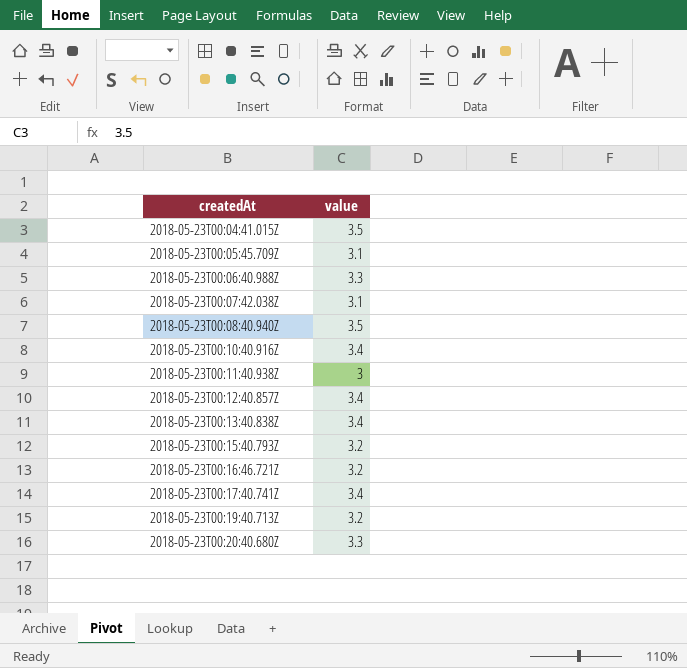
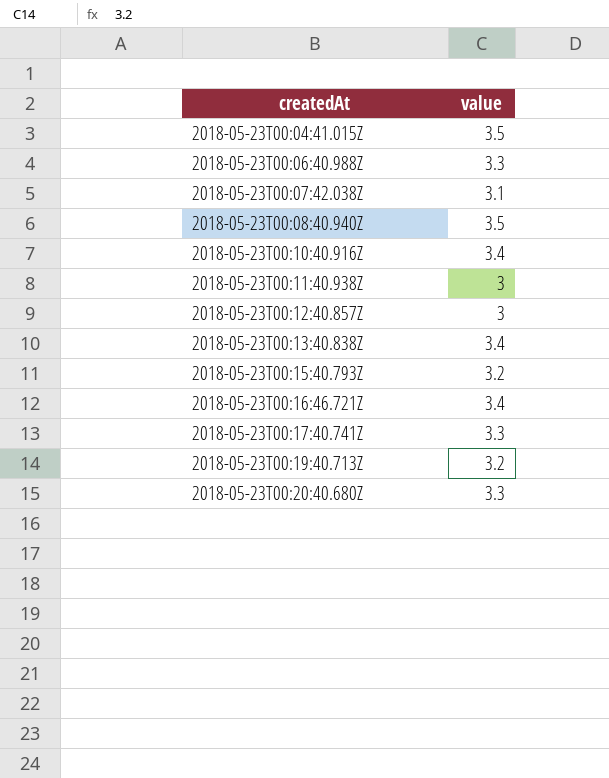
row 2018-05-23T00:05:45.709Z: 3.1 -> none
2018-05-23T00:12:40.857Z | value: 3.4 -> 3
2018-05-23T00:16:46.721Z | value: 3.2 -> 3.4
2018-05-23T00:17:40.741Z | value: 3.4 -> 3.3

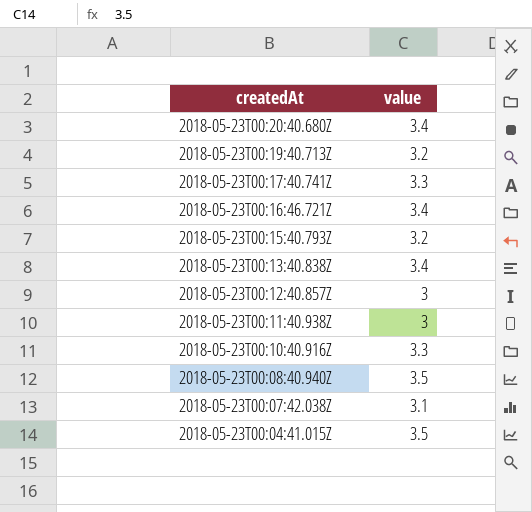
row order: createdAt ascending -> createdAt descending
row 2018-05-23T00:06:40.988Z: 3.3 -> none
2018-05-23T00:20:40.680Z | value: 3.3 -> 3.4
2018-05-23T00:10:40.916Z | value: 3.4 -> 3.3

